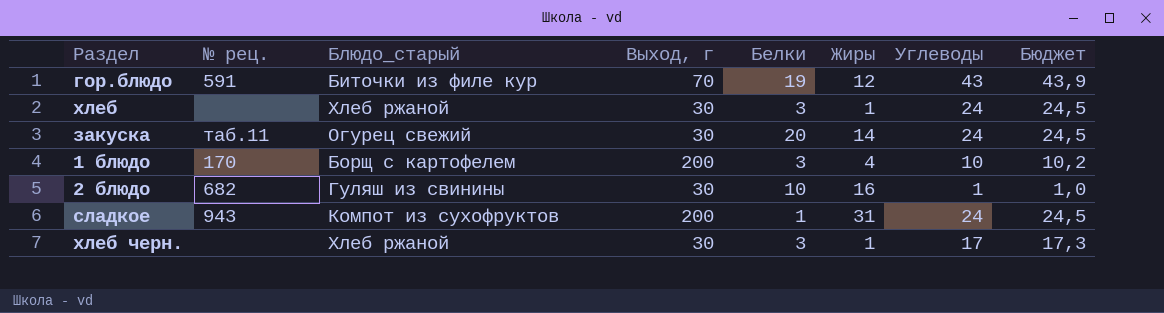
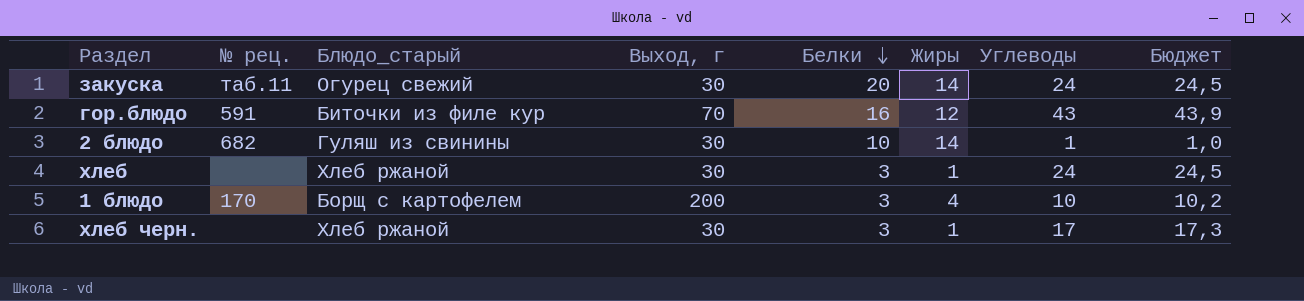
row order: none -> Белки descending
row сладкое: 943 | Компот из сухофруктов | 200 | 1 | 31 | 24 | 24,5 -> none
гор.блюдо | Белки: 19 -> 16
2 блюдо | Жиры: 16 -> 14

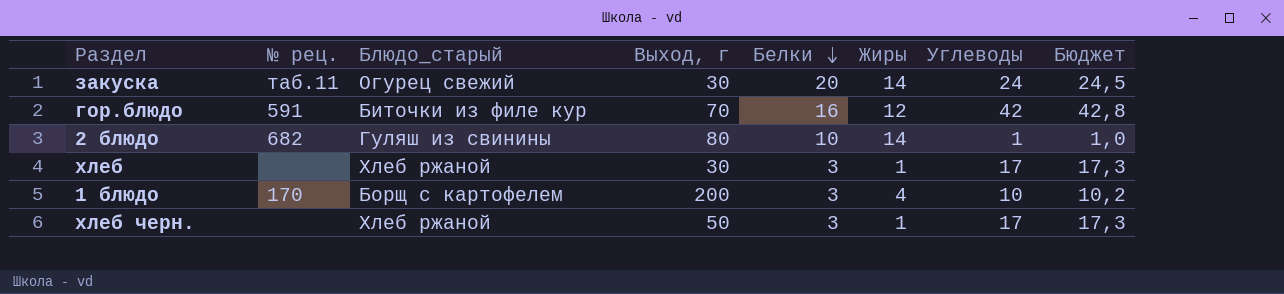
гор.блюдо | Углеводы: 43 -> 42
гор.блюдо | Бюджет: 43,9 -> 42,8
2 блюдо | Выход, г: 30 -> 80
хлеб | Углеводы: 24 -> 17
хлеб | Бюджет: 24,5 -> 17,3
хлеб черн. | Выход, г: 30 -> 50

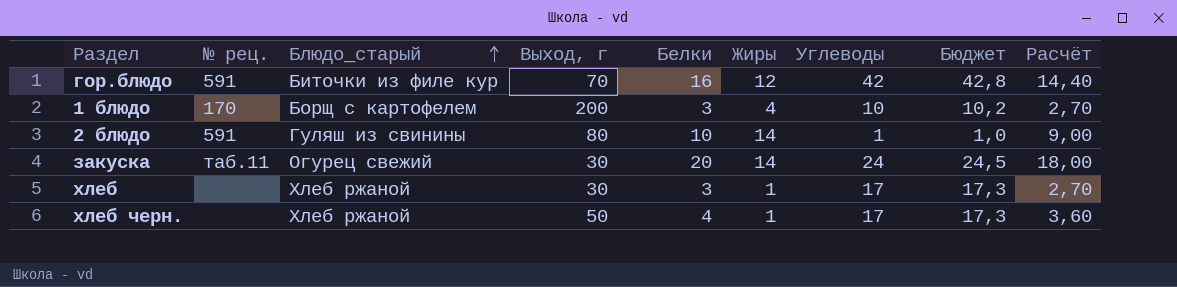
row order: Белки descending -> Блюдо_старый ascending
column Расчёт | formula: none -> [Белки] * 0,9
2 блюдо | № рец.: 682 -> 591
хлеб черн. | Белки: 3 -> 4

